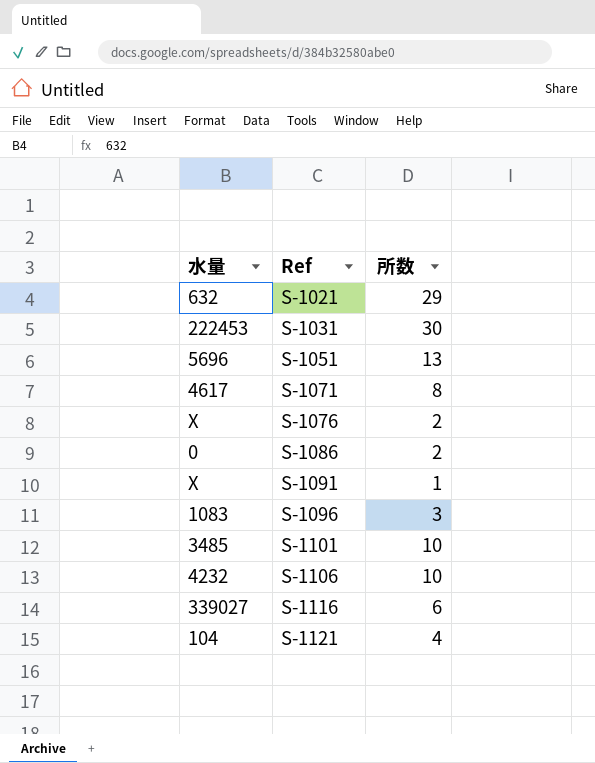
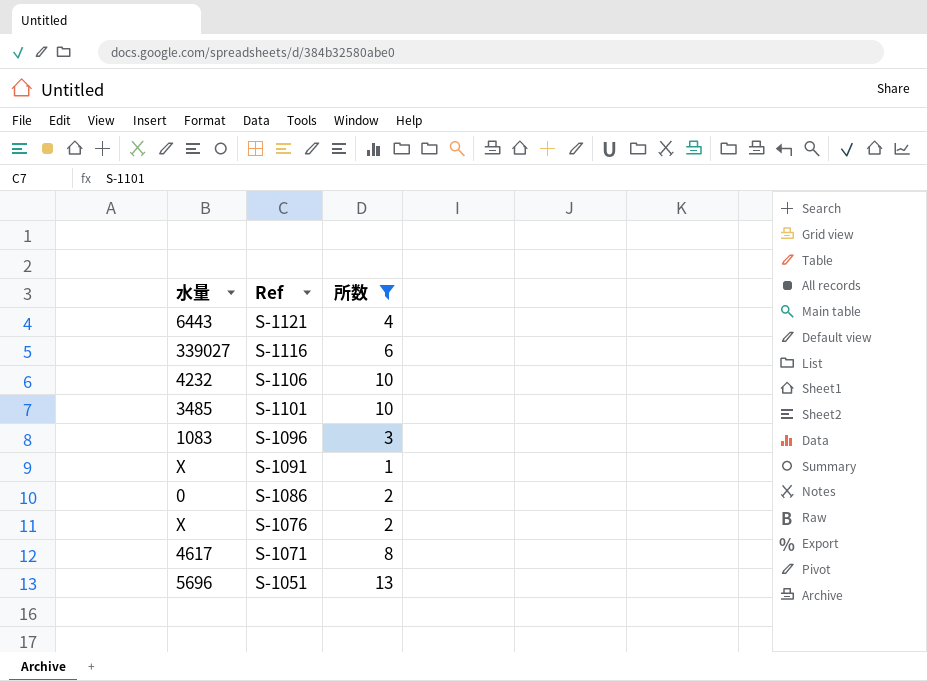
filter: none -> 所数 <= 13
row order: Ref ascending -> Ref descending
S-1121 | 水量: 104 -> 6443

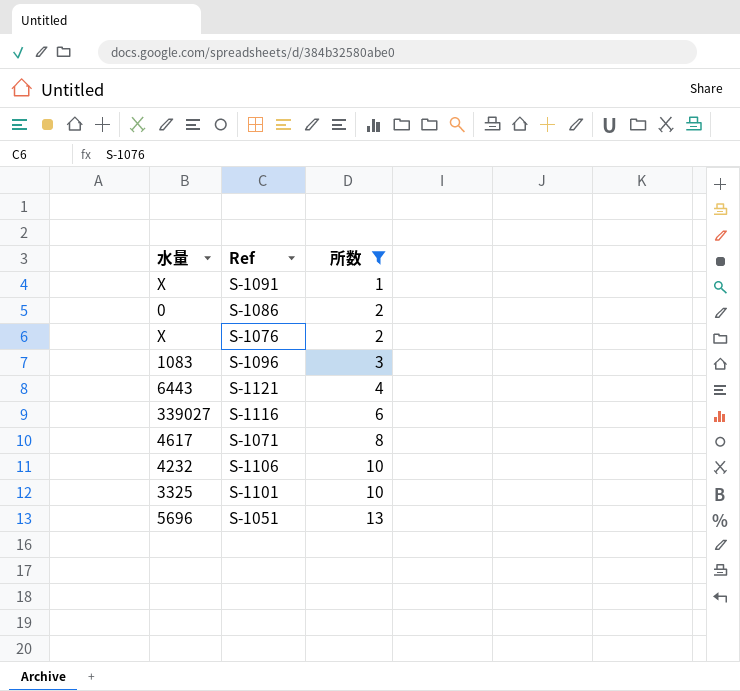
row order: Ref descending -> 所数 ascending
S-1101 | 水量: 3485 -> 3325

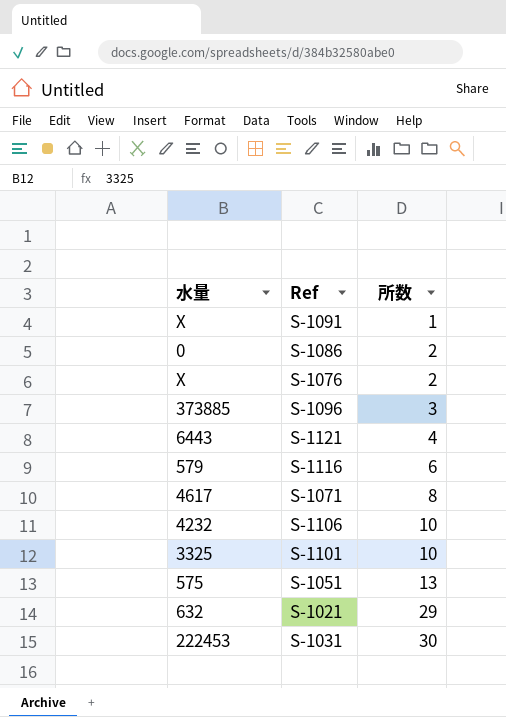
filter: 所数 <= 13 -> none
S-1096 | 水量: 1083 -> 373885
S-1116 | 水量: 339027 -> 579
S-1051 | 水量: 5696 -> 575

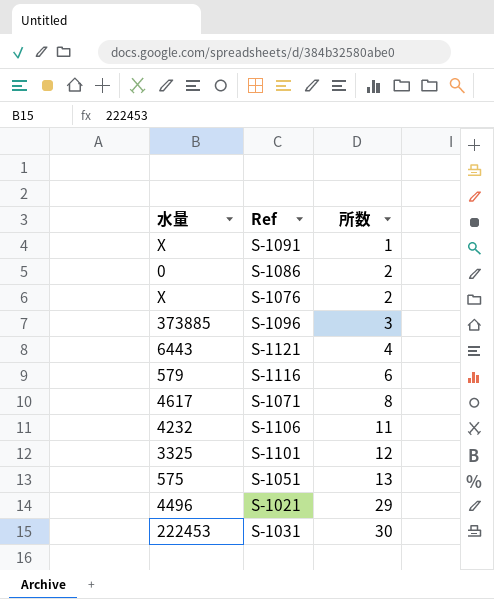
S-1106 | 所数: 10 -> 11
S-1101 | 所数: 10 -> 12
S-1021 | 水量: 632 -> 4496

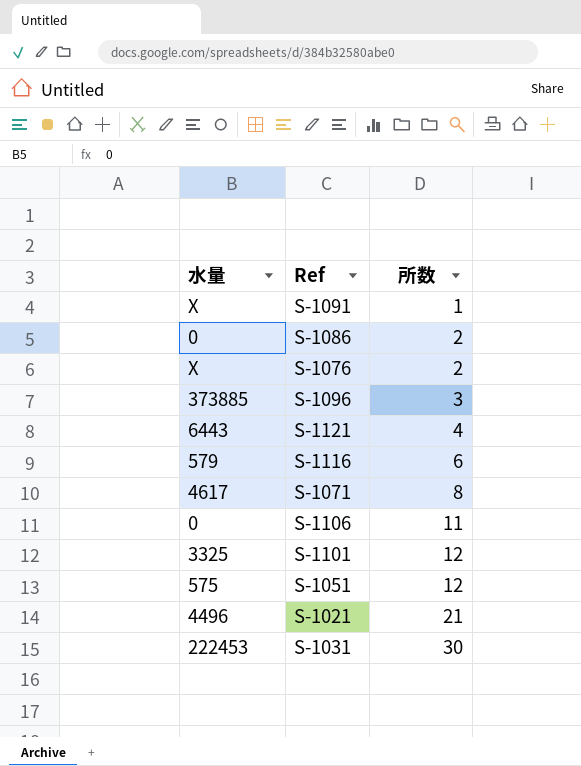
S-1106 | 水量: 4232 -> 0
S-1051 | 所数: 13 -> 12
S-1021 | 所数: 29 -> 21

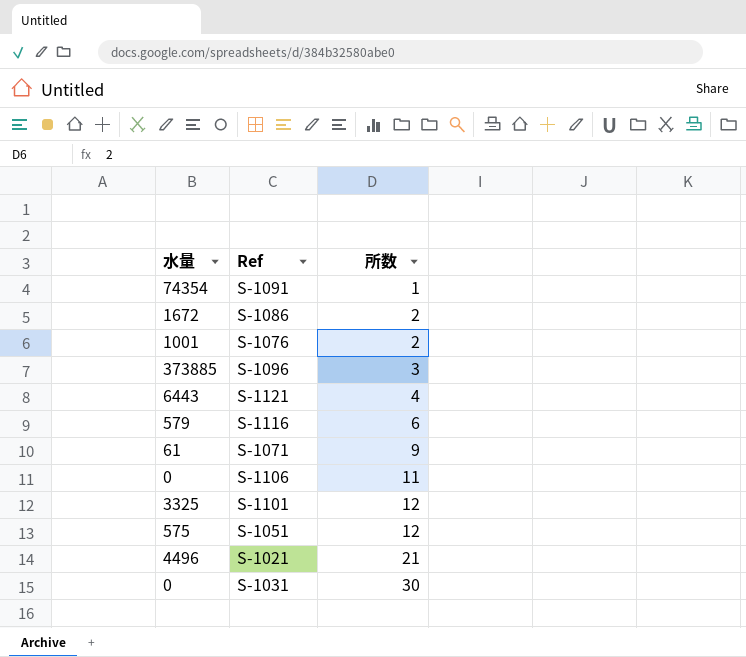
S-1091 | 水量: X -> 74354
S-1086 | 水量: 0 -> 1672
S-1076 | 水量: X -> 1001
S-1071 | 水量: 4617 -> 61
S-1071 | 所数: 8 -> 9
S-1031 | 水量: 222453 -> 0

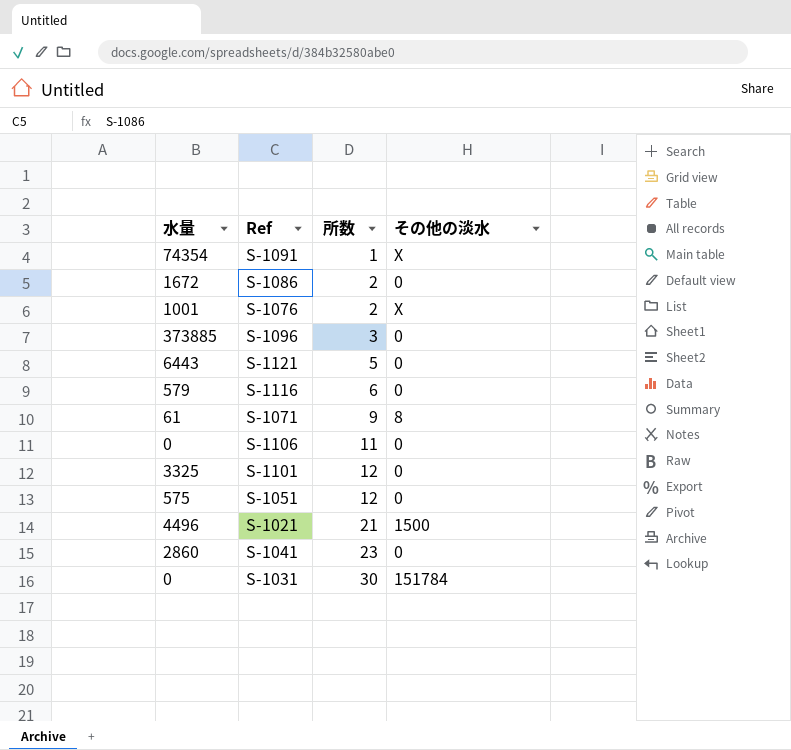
column その他の淡水 | position: none -> 4
S-1121 | 所数: 4 -> 5
row S-1041: none -> 2860 | 23 | 0

